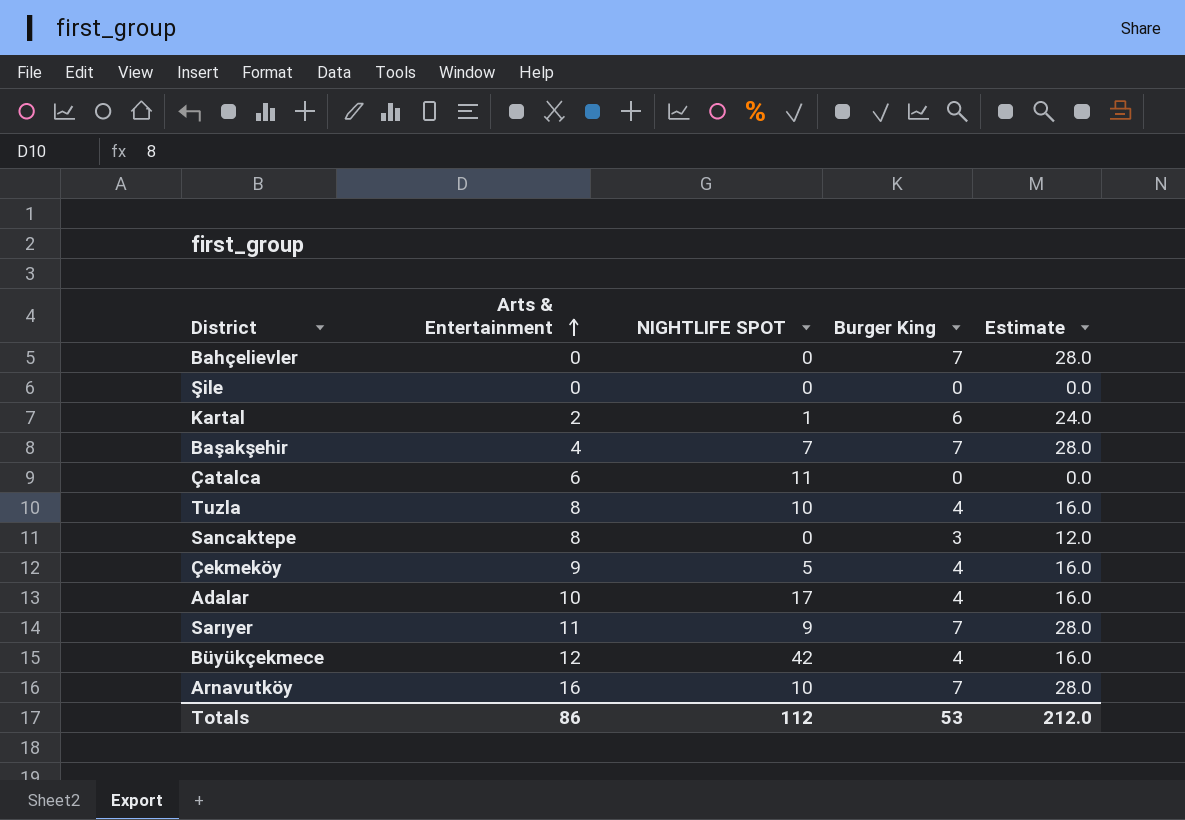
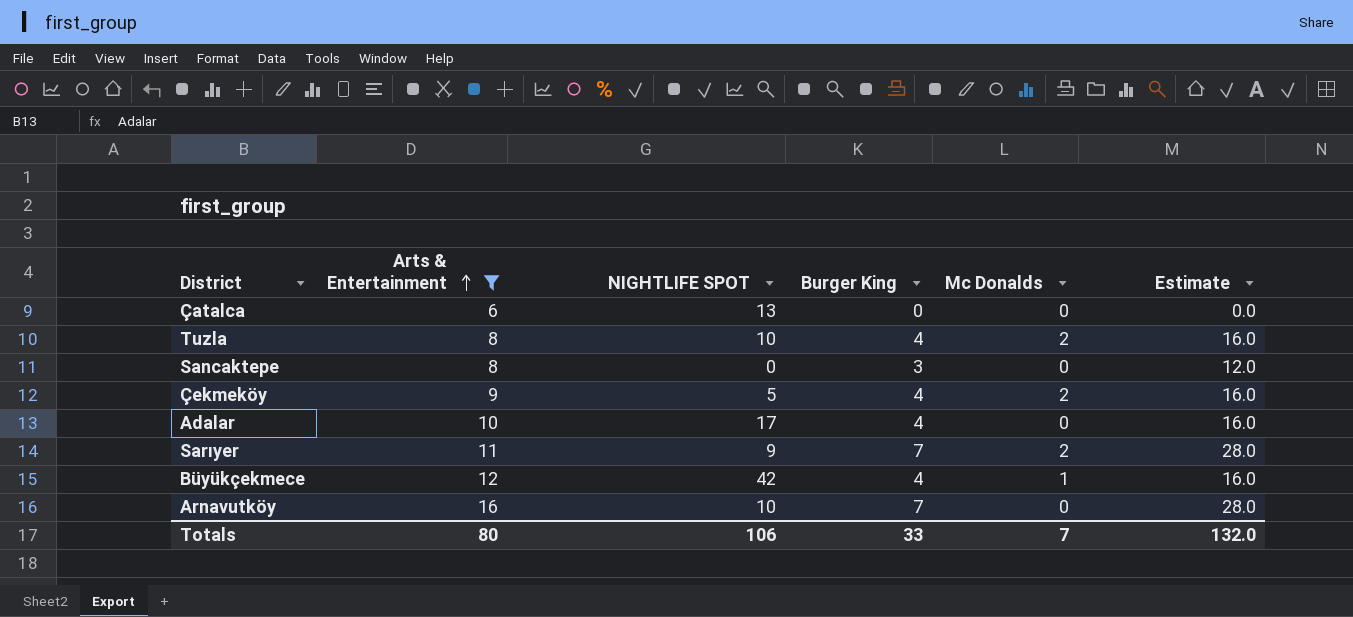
filter: none -> Arts & Entertainment >= 6
column Mc Donalds | position: none -> 5
Çatalca | NIGHTLIFE SPOT: 11 -> 13
Totals | Arts & Entertainment: 86 -> 80
Totals | NIGHTLIFE SPOT: 112 -> 106
Totals | Burger King: 53 -> 33
Totals | Estimate: 212.0 -> 132.0

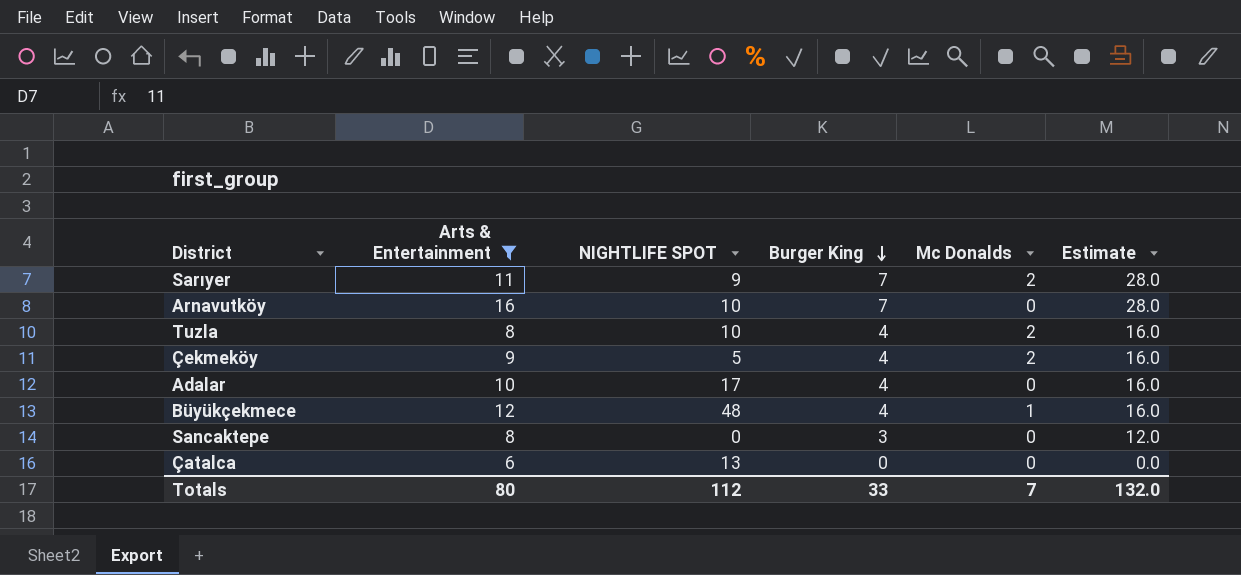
row order: Arts & Entertainment ascending -> Burger King descending
Büyükçekmece | NIGHTLIFE SPOT: 42 -> 48
Totals | NIGHTLIFE SPOT: 106 -> 112

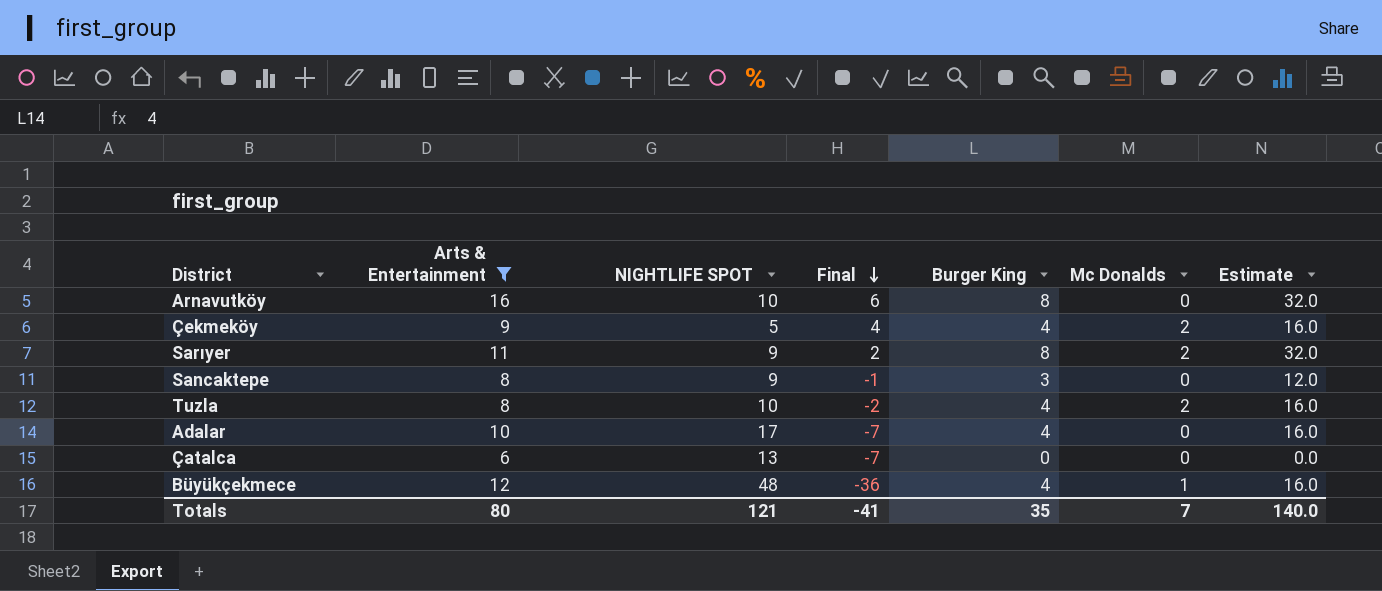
row order: Burger King descending -> Final descending
column Final | formula: none -> [Arts & Entertainment] - [NIGHTLIFE SPOT]
Arnavutköy | Burger King: 7 -> 8
Arnavutköy | Estimate: 28.0 -> 32.0
Sarıyer | Burger King: 7 -> 8
Sarıyer | Estimate: 28.0 -> 32.0
Sancaktepe | NIGHTLIFE SPOT: 0 -> 9
Totals | NIGHTLIFE SPOT: 112 -> 121
Totals | Burger King: 33 -> 35
Totals | Estimate: 132.0 -> 140.0

